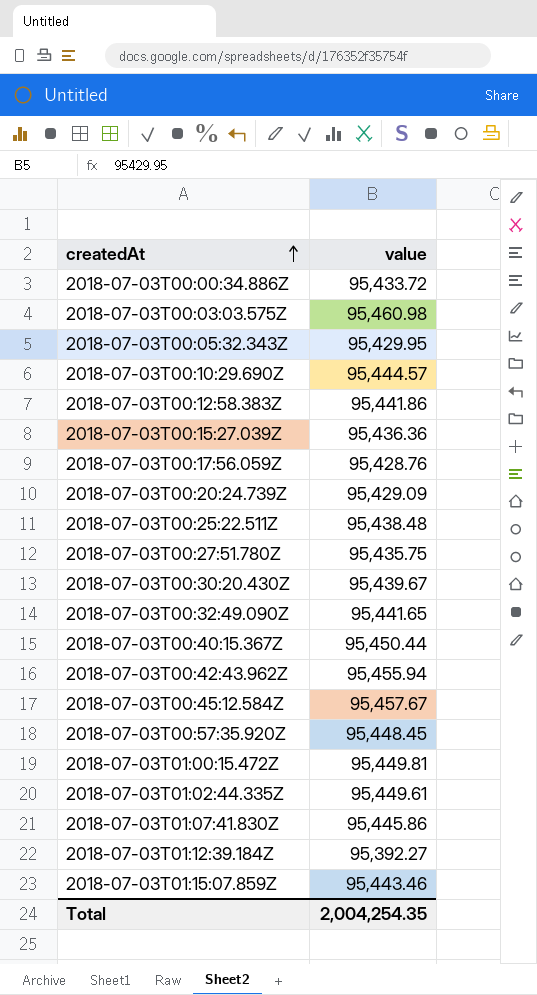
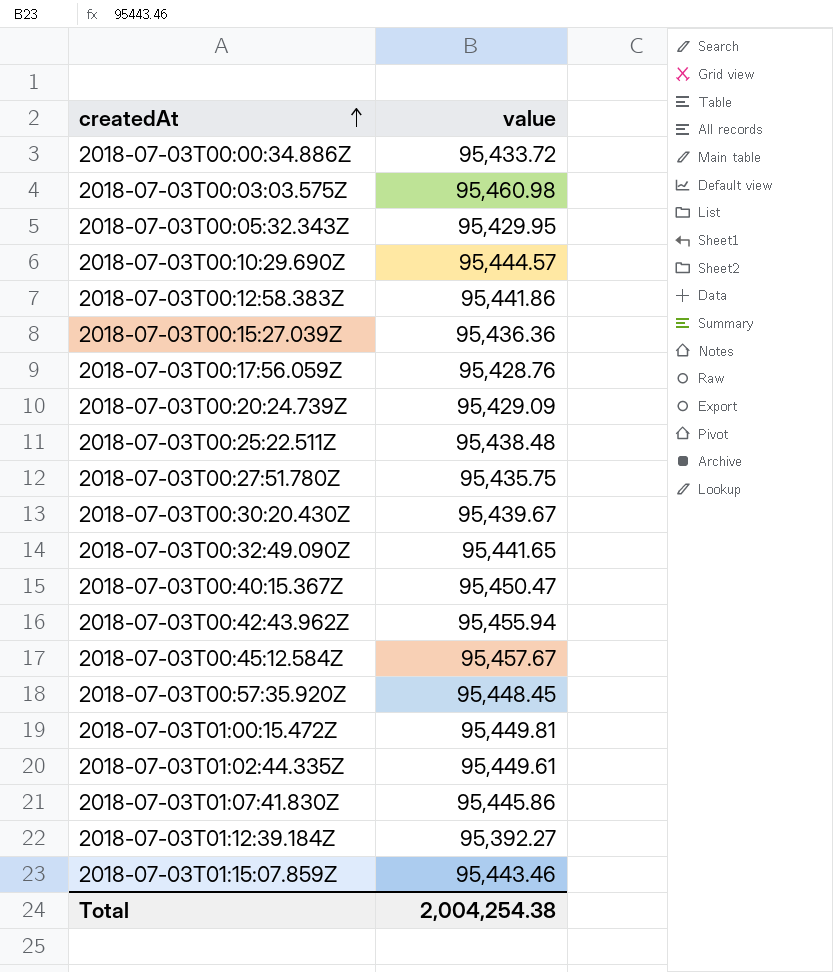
2018-07-03T00:40:15.367Z | value: 95,450.44 -> 95,450.47
Total | value: 2,004,254.35 -> 2,004,254.38

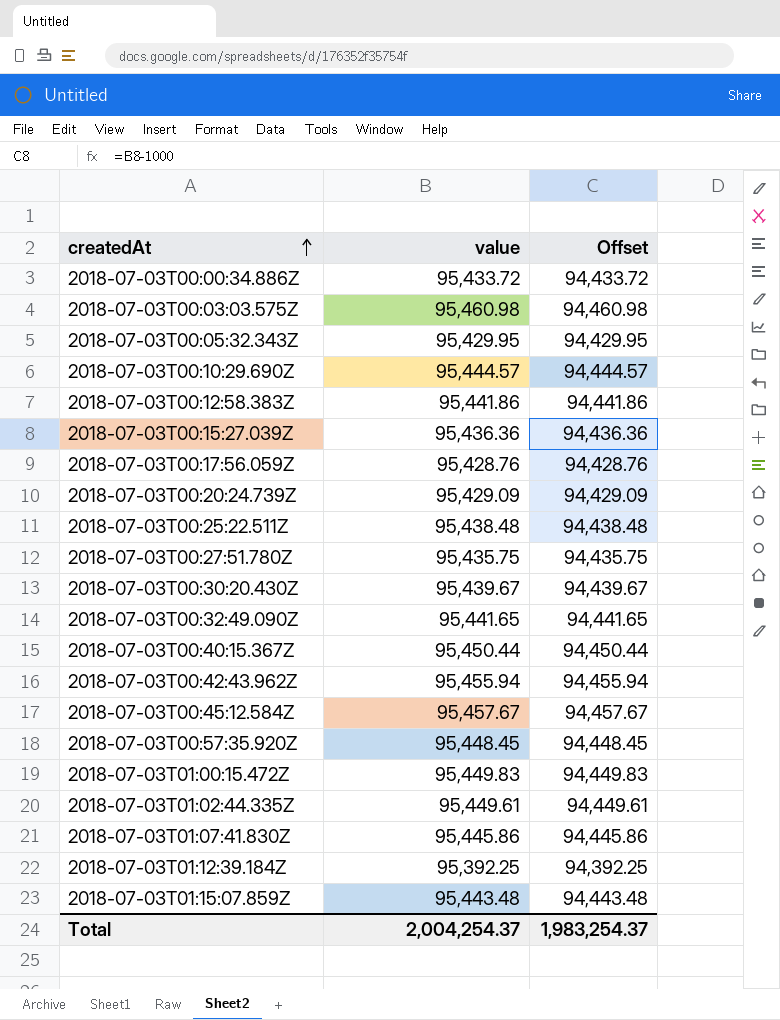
column Offset | formula: none -> [value] - 1000
2018-07-03T00:40:15.367Z | value: 95,450.47 -> 95,450.44
2018-07-03T01:00:15.472Z | value: 95,449.81 -> 95,449.83
2018-07-03T01:12:39.184Z | value: 95,392.27 -> 95,392.25
2018-07-03T01:15:07.859Z | value: 95,443.46 -> 95,443.48
Total | value: 2,004,254.38 -> 2,004,254.37

